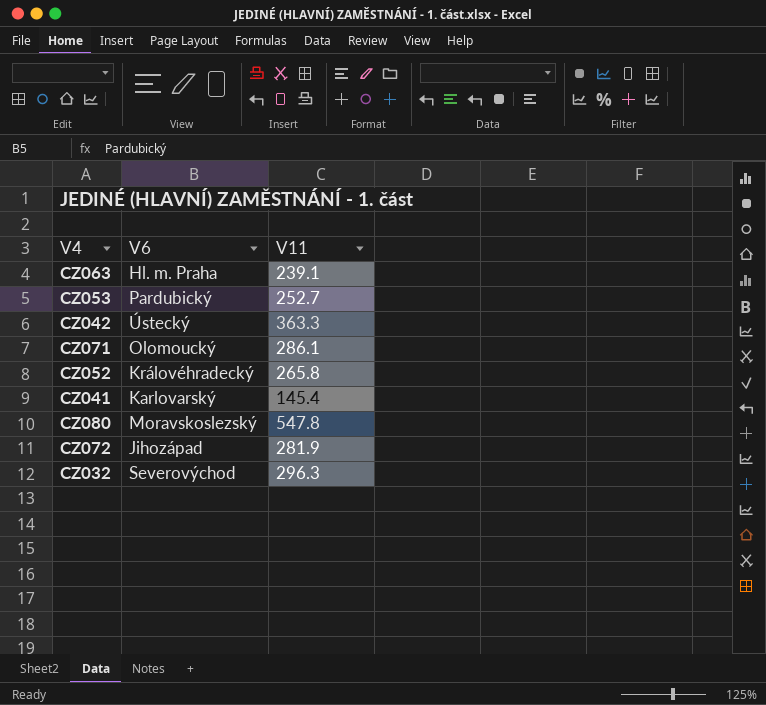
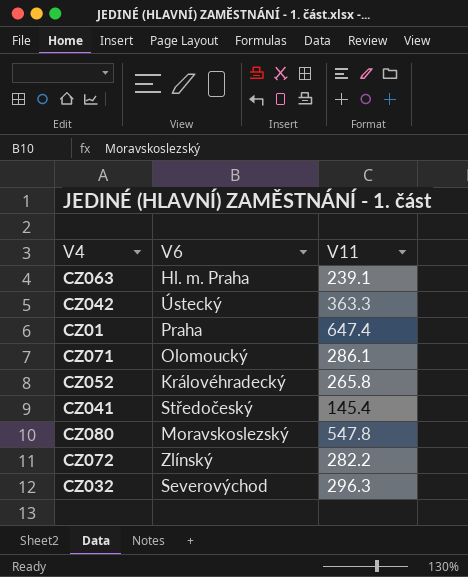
row CZ053: Pardubický | 252.7 -> none
row CZ01: none -> Praha | 647.4
CZ041 | V6: Karlovarský -> Středočeský
CZ072 | V6: Jihozápad -> Zlínský
CZ072 | V11: 281.9 -> 282.2

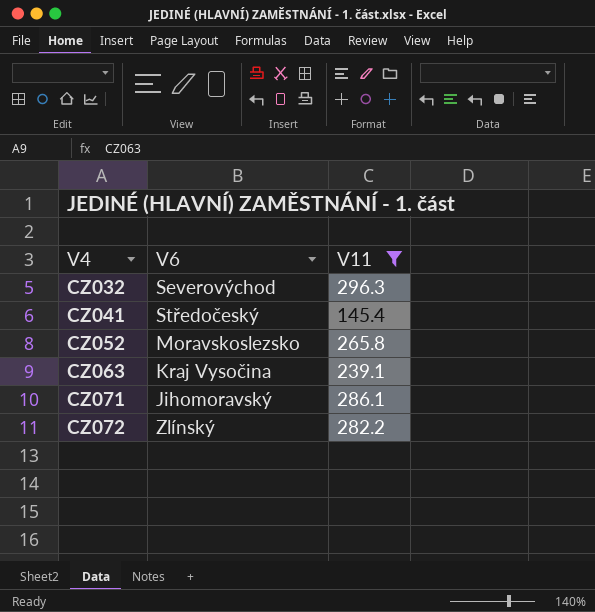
filter: none -> V11 <= 296.3
row order: none -> V4 ascending
CZ052 | V6: Královéhradecký -> Moravskoslezsko
CZ063 | V6: Hl. m. Praha -> Kraj Vysočina
CZ071 | V6: Olomoucký -> Jihomoravský

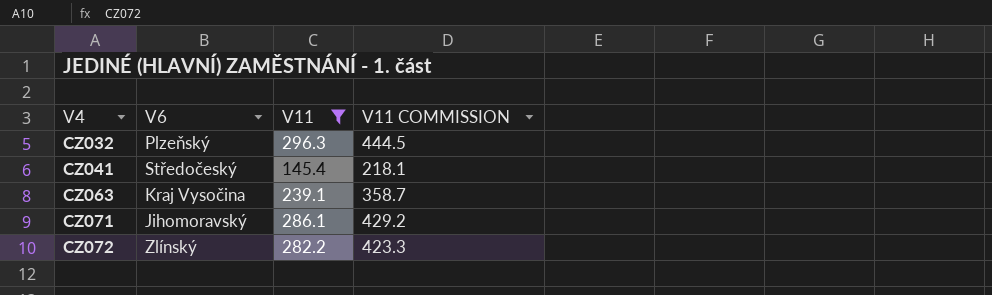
column V11 COMMISSION | formula: none -> [V11] * 1.5
row CZ052: Moravskoslezsko | 265.8 -> none
CZ032 | V6: Severovýchod -> Plzeňský

